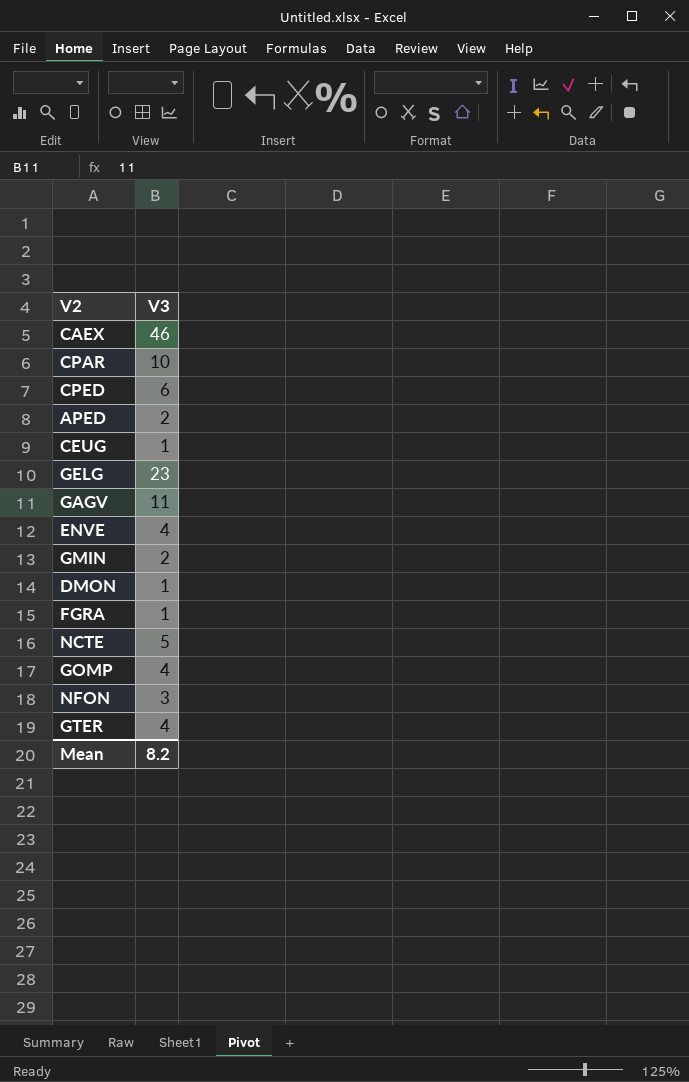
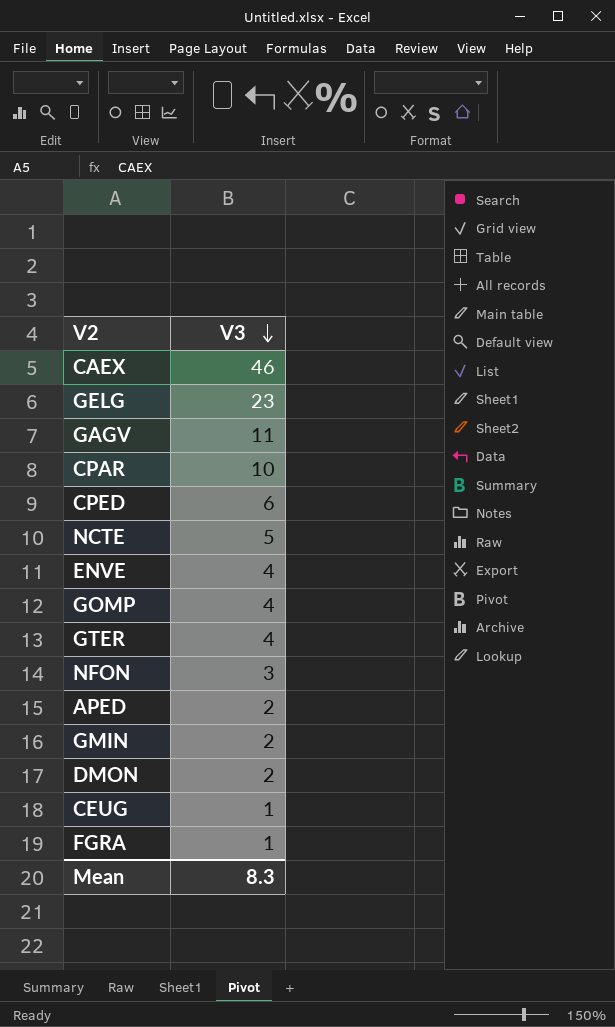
row order: none -> V3 descending
DMON | V3: 1 -> 2
Mean | V3: 8.2 -> 8.3

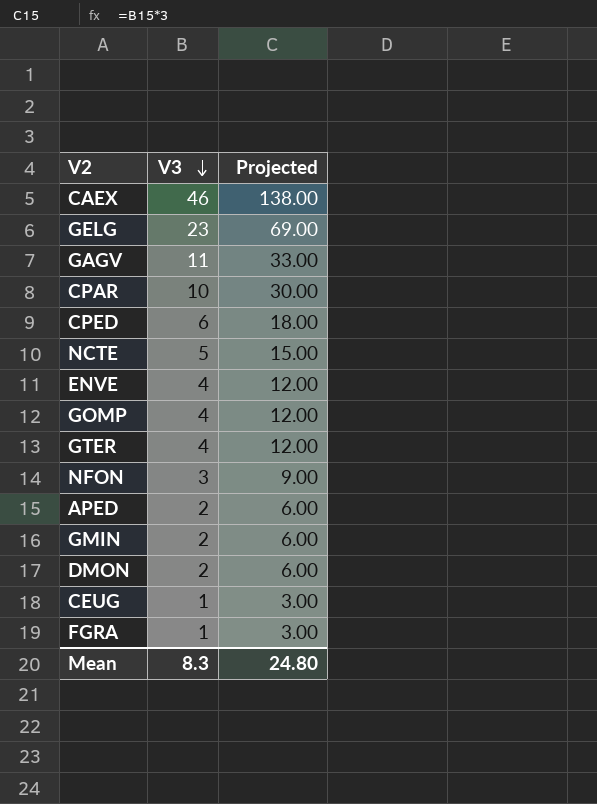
column Projected | formula: none -> [V3] * 3

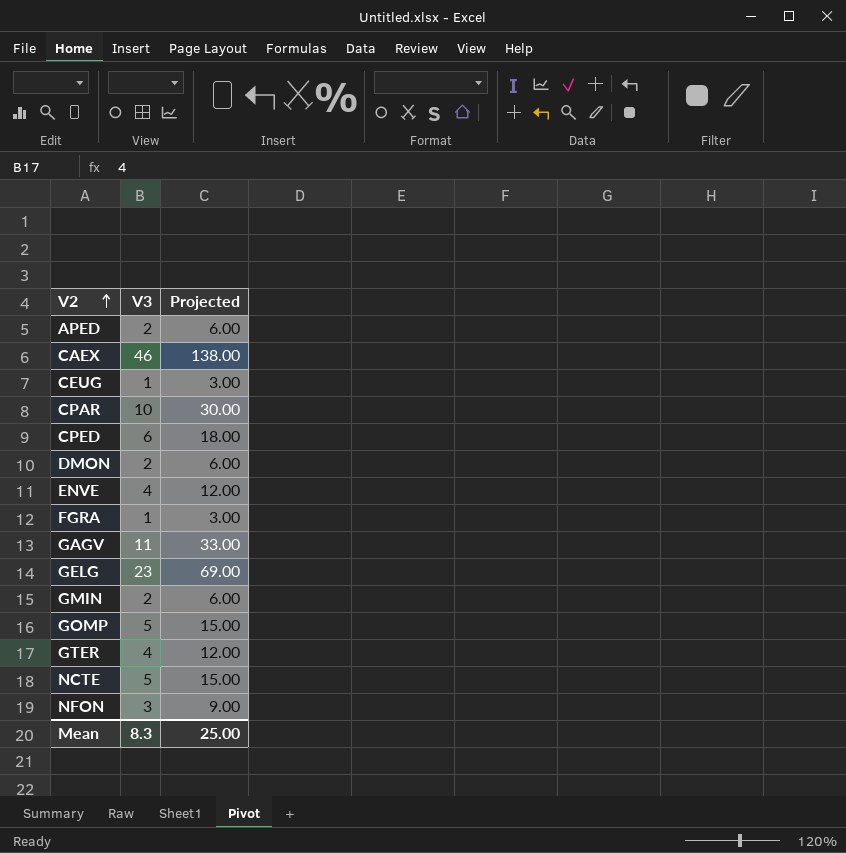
row order: V3 descending -> V2 ascending
GOMP | V3: 4 -> 5
GOMP | Projected: 12.00 -> 15.00
Mean | Projected: 24.80 -> 25.00

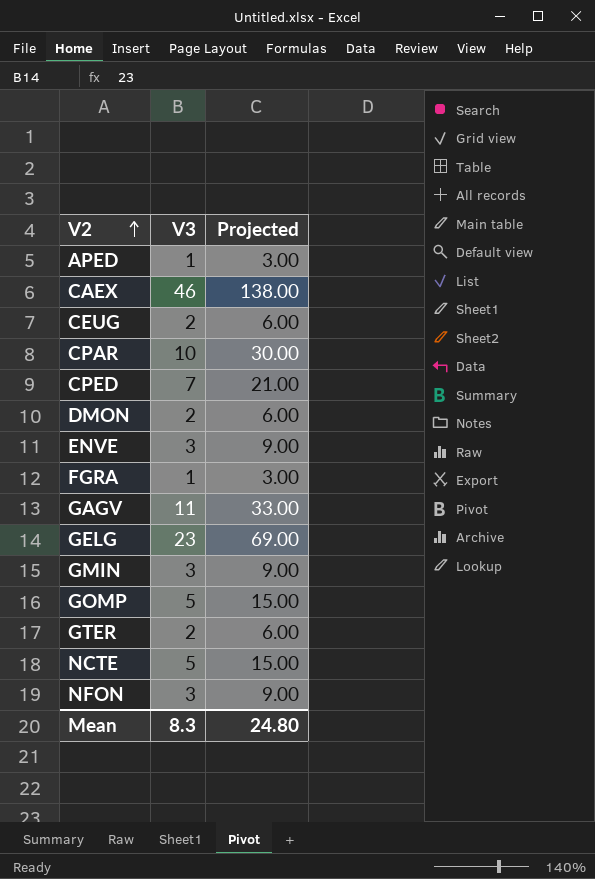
APED | V3: 2 -> 1
APED | Projected: 6.00 -> 3.00
CEUG | V3: 1 -> 2
CEUG | Projected: 3.00 -> 6.00
CPED | V3: 6 -> 7
CPED | Projected: 18.00 -> 21.00
ENVE | V3: 4 -> 3
ENVE | Projected: 12.00 -> 9.00
GMIN | V3: 2 -> 3
GMIN | Projected: 6.00 -> 9.00
GTER | V3: 4 -> 2
GTER | Projected: 12.00 -> 6.00
Mean | Projected: 25.00 -> 24.80

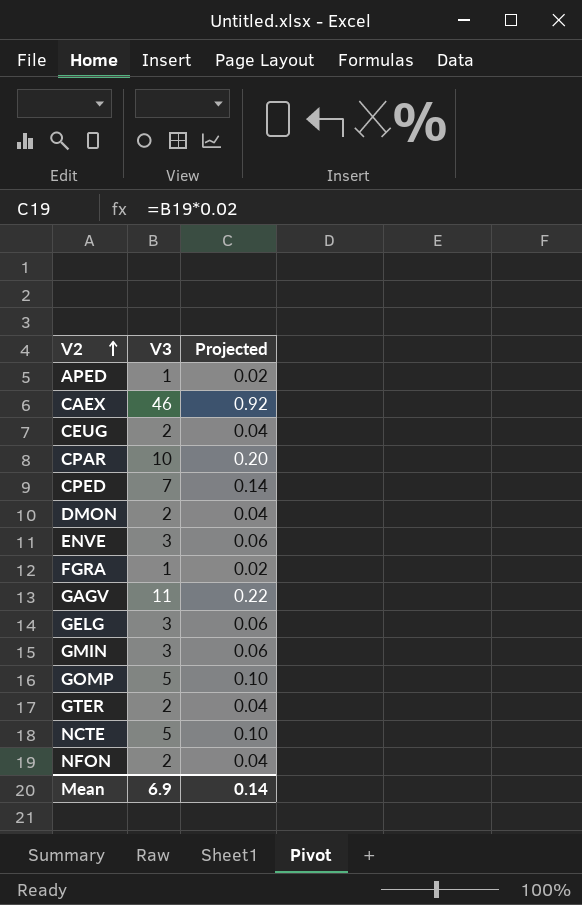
column Projected | formula: [V3] * 3 -> [V3] * 0.02
GELG | V3: 23 -> 3
NFON | V3: 3 -> 2
Mean | V3: 8.3 -> 6.9
Mean | Projected: 24.80 -> 0.14

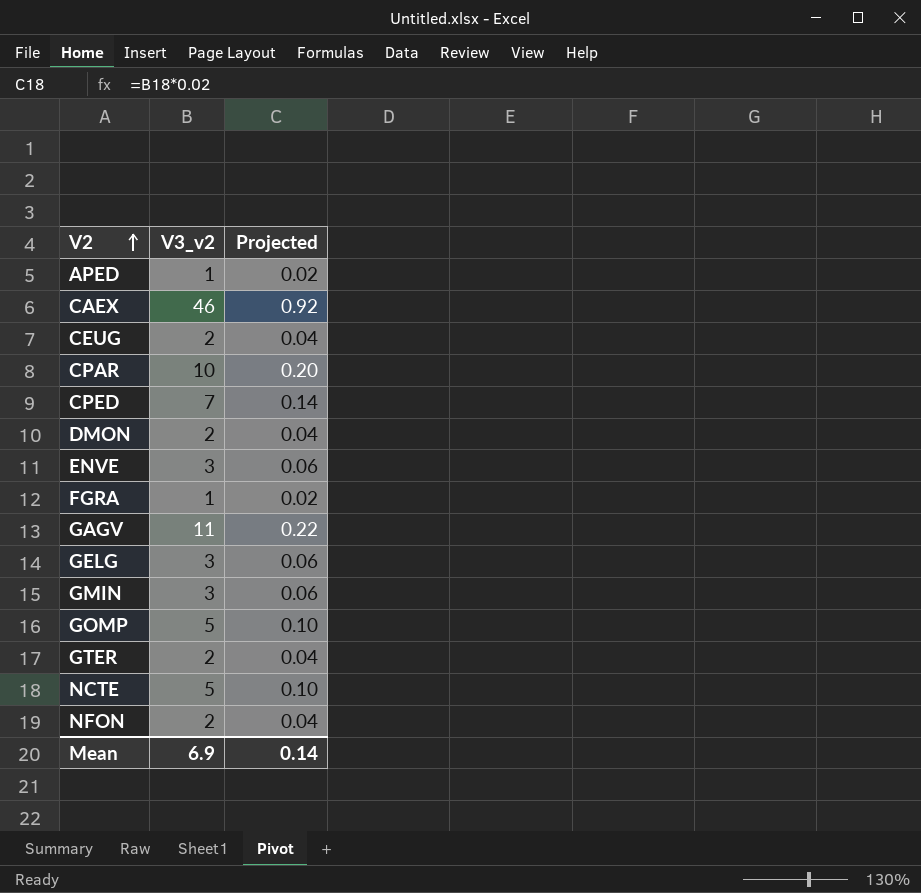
column name: V3 -> V3_v2

